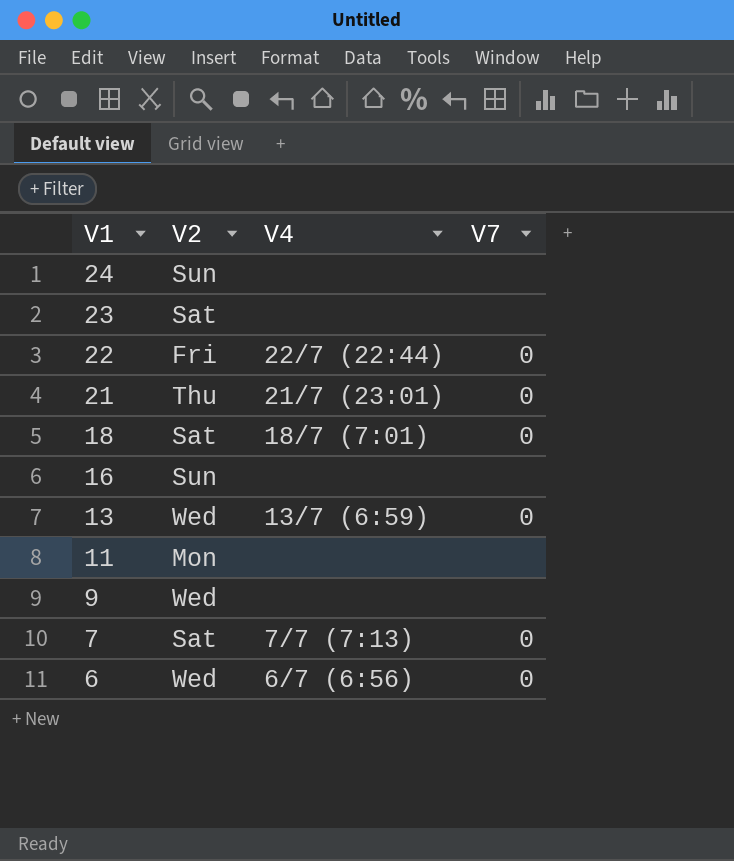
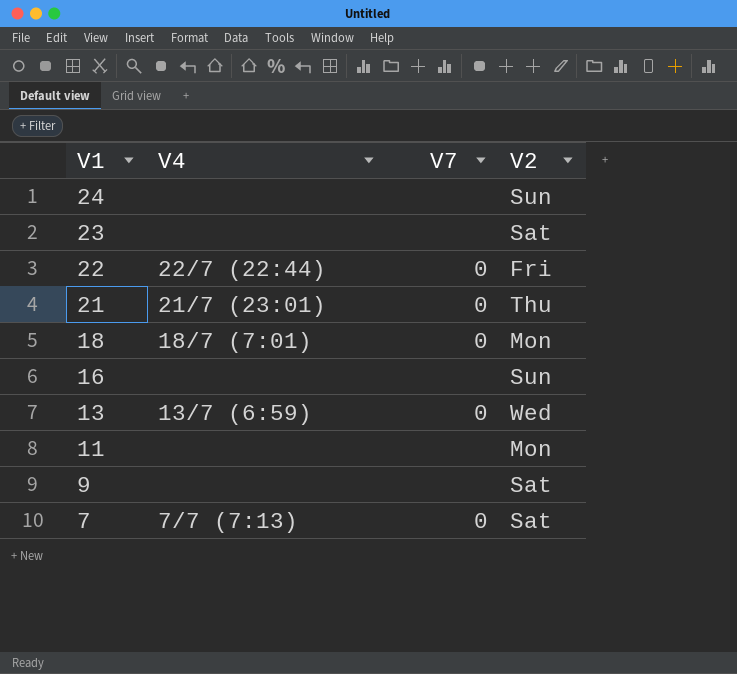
column V2 | position: 2 -> 4
row 6: Wed | 6/7 (6:56) | 0 -> none
18 | V2: Sat -> Mon
9 | V2: Wed -> Sat

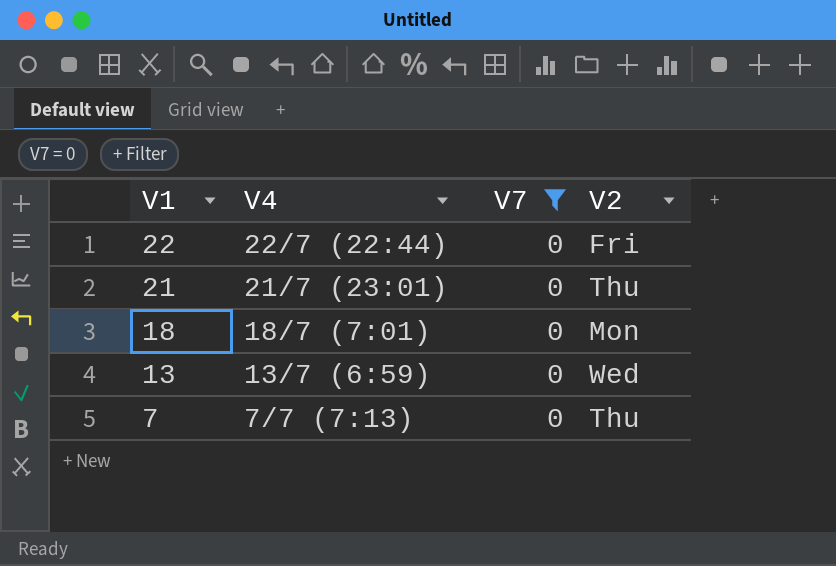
filter: none -> V7 = 0
7 | V2: Sat -> Thu

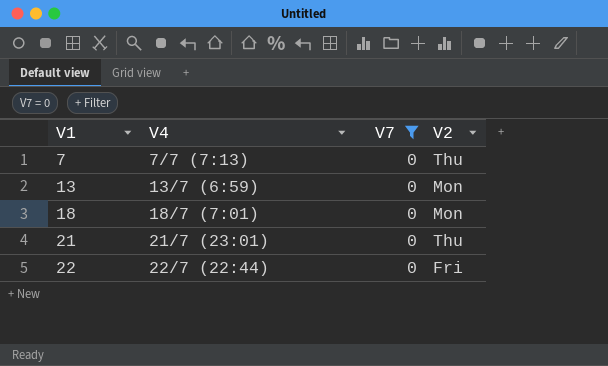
row order: V1 descending -> V1 ascending
13 | V2: Wed -> Mon

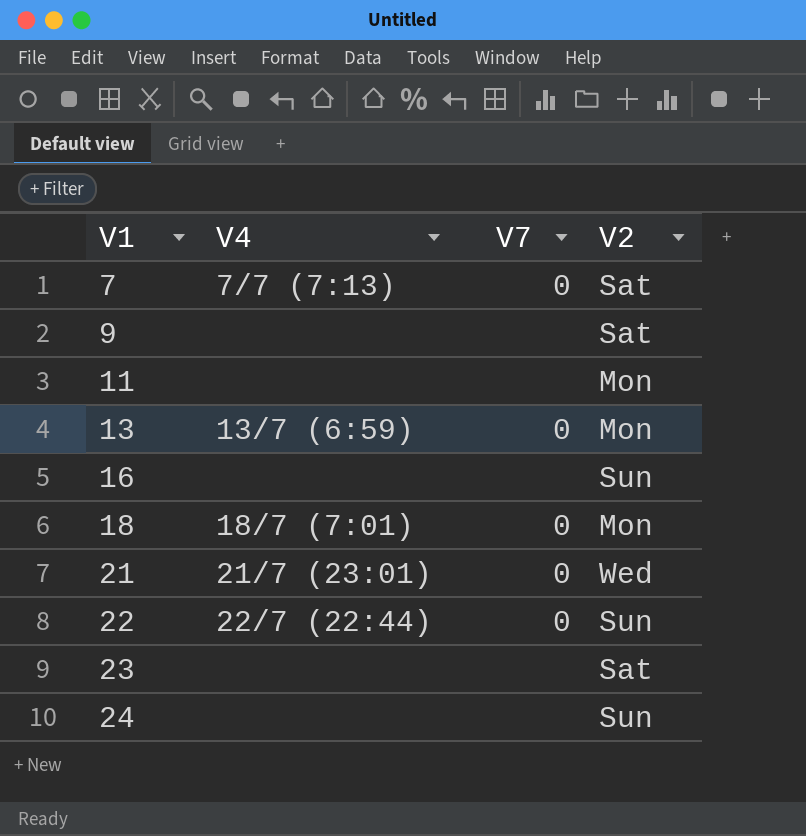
filter: V7 = 0 -> none
7 | V2: Thu -> Sat
21 | V2: Thu -> Wed
22 | V2: Fri -> Sun

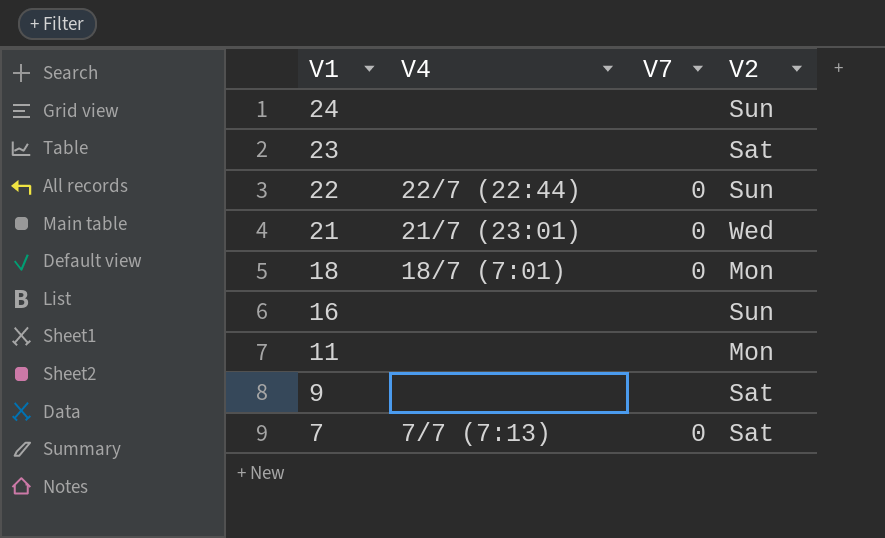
row order: V1 ascending -> V1 descending
row 13: 13/7 (6:59) | 0 | Mon -> none

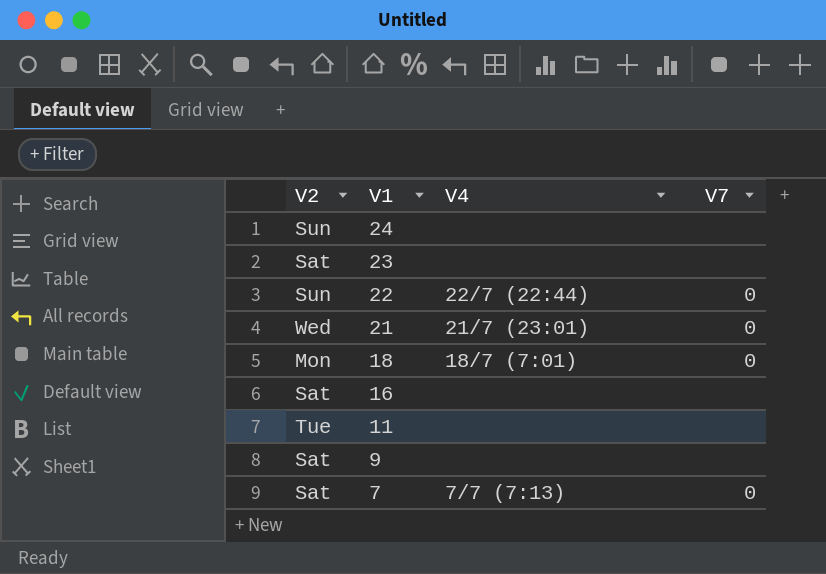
column V2 | position: 4 -> 1
16 | V2: Sun -> Sat
11 | V2: Mon -> Tue

